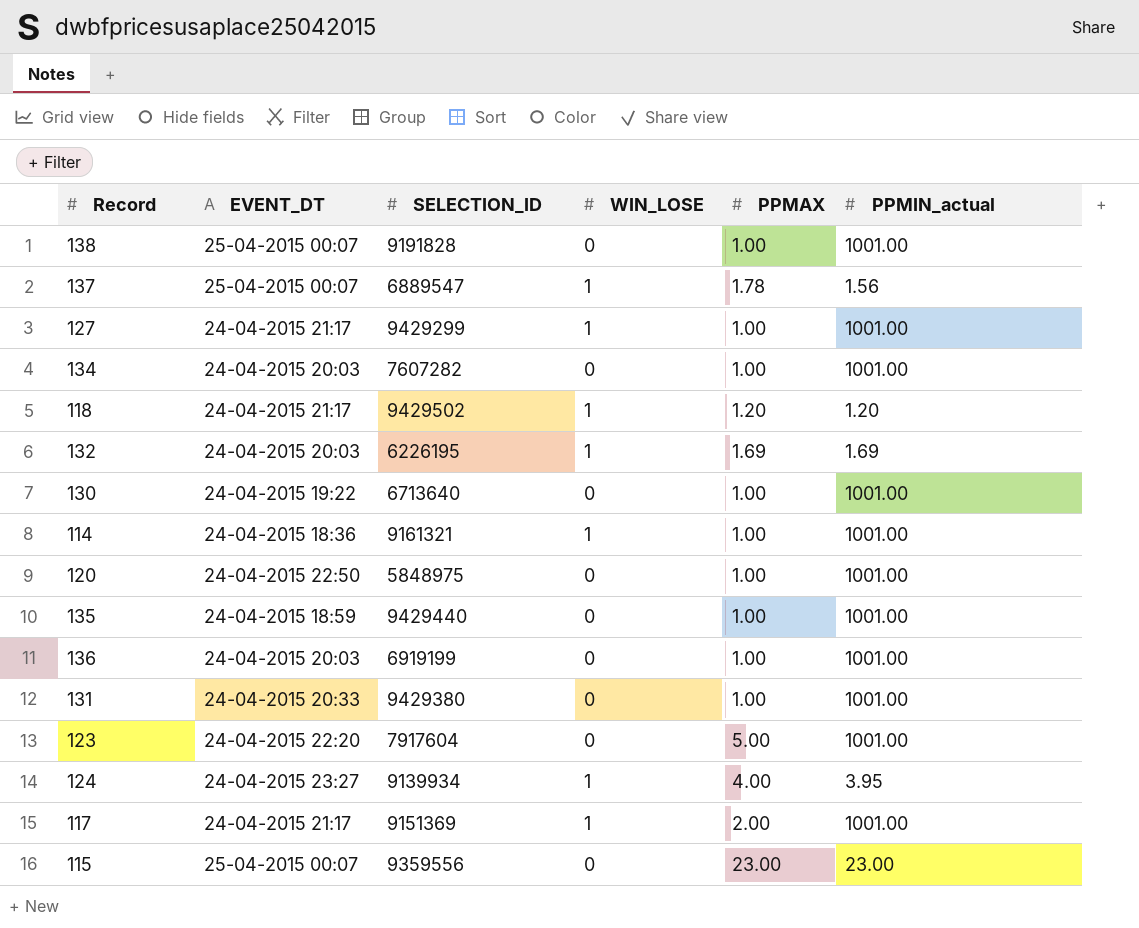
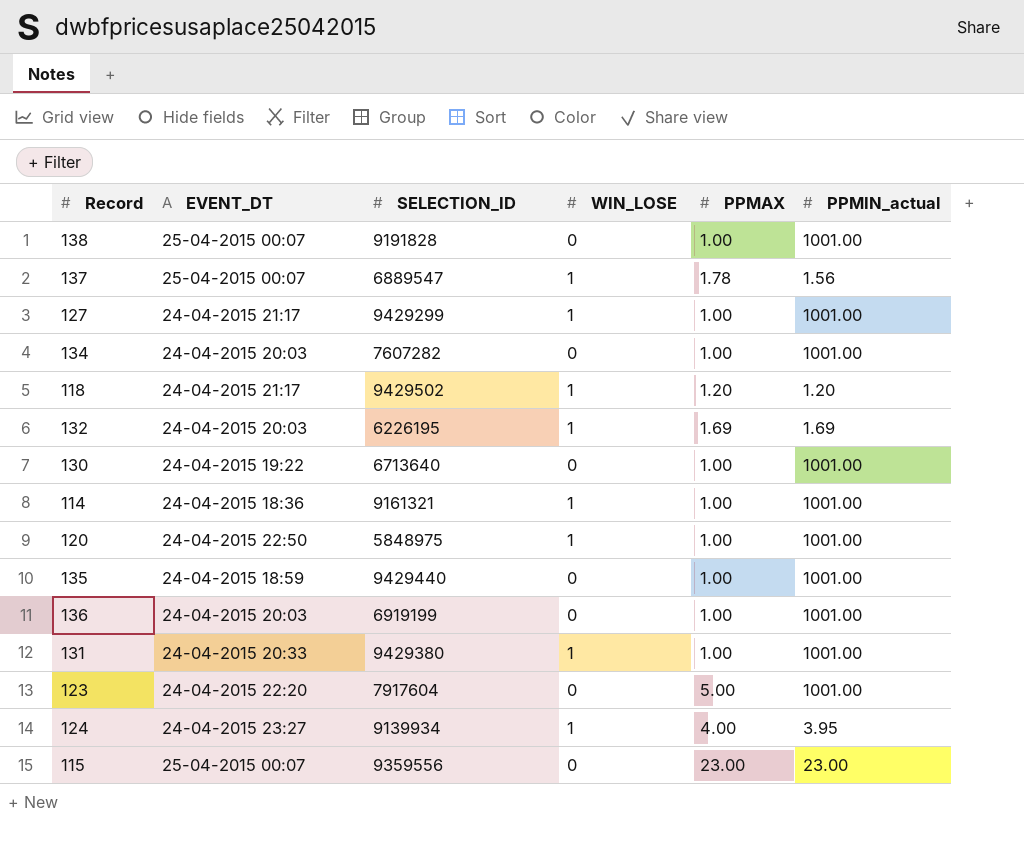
row 117: 24-04-2015 21:17 | 9151369 | 1 | 2.00 | 1001.00 -> none
120 | WIN_LOSE: 0 -> 1
131 | WIN_LOSE: 0 -> 1

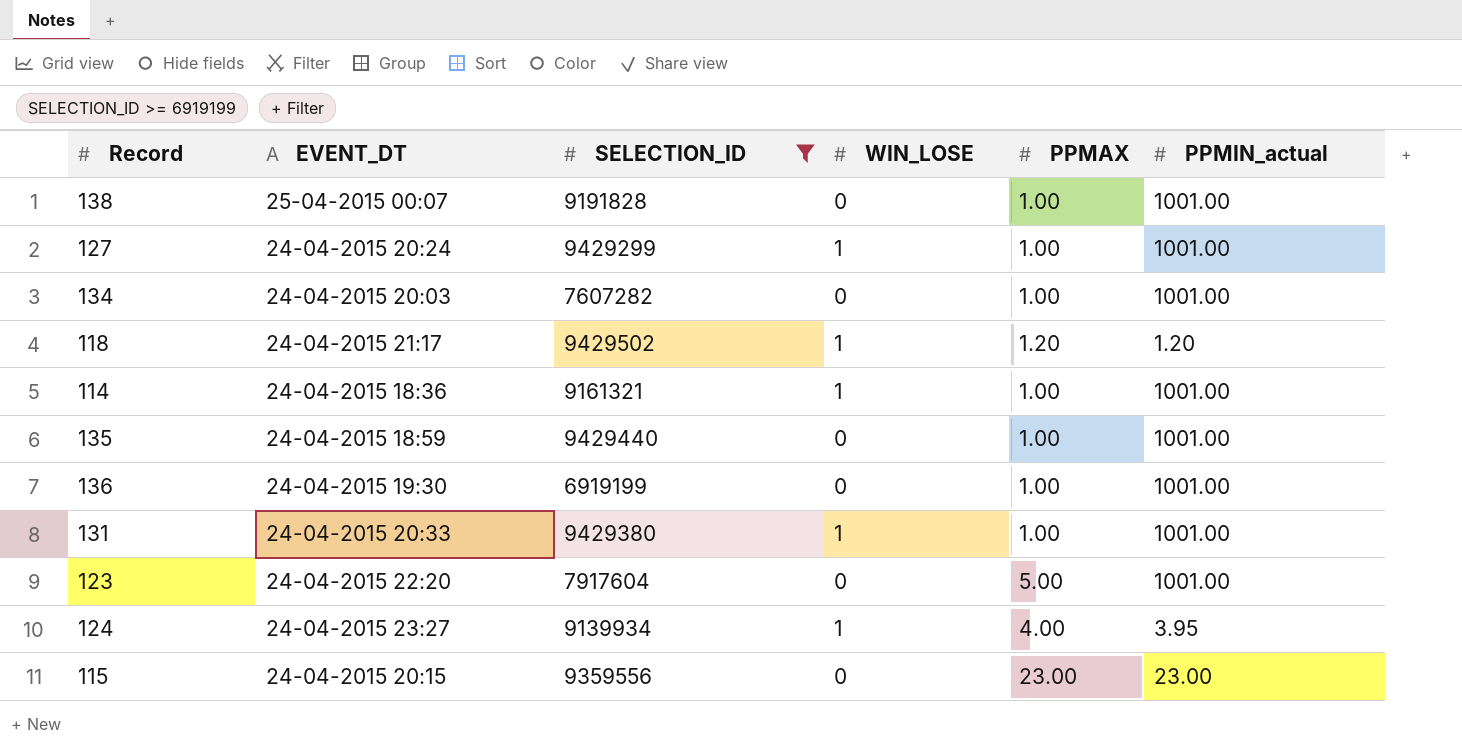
filter: none -> SELECTION_ID >= 6919199
127 | EVENT_DT: 24-04-2015 21:17 -> 24-04-2015 20:24
136 | EVENT_DT: 24-04-2015 20:03 -> 24-04-2015 19:30
115 | EVENT_DT: 25-04-2015 00:07 -> 24-04-2015 20:15

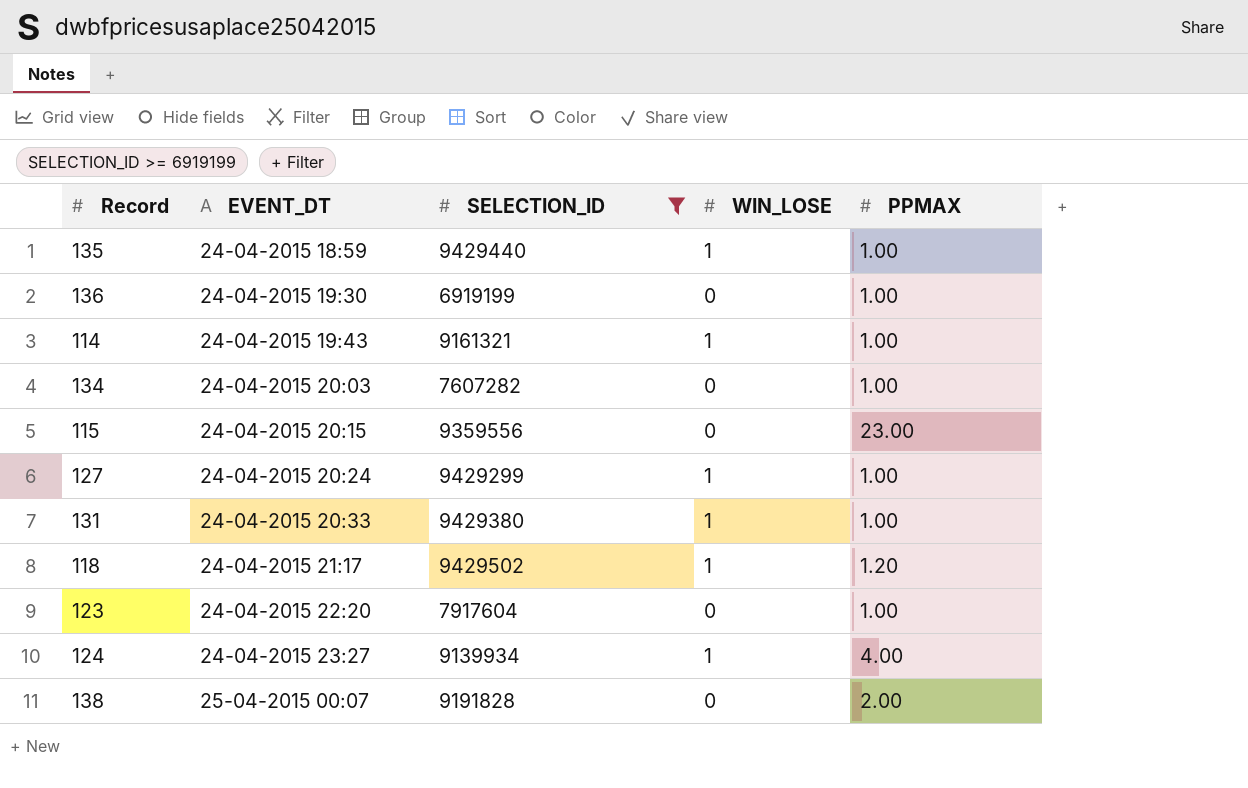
row order: none -> EVENT_DT ascending
column PPMIN_actual | position: 6 -> none
135 | WIN_LOSE: 0 -> 1
114 | EVENT_DT: 24-04-2015 18:36 -> 24-04-2015 19:43
123 | PPMAX: 5.00 -> 1.00
138 | PPMAX: 1.00 -> 2.00

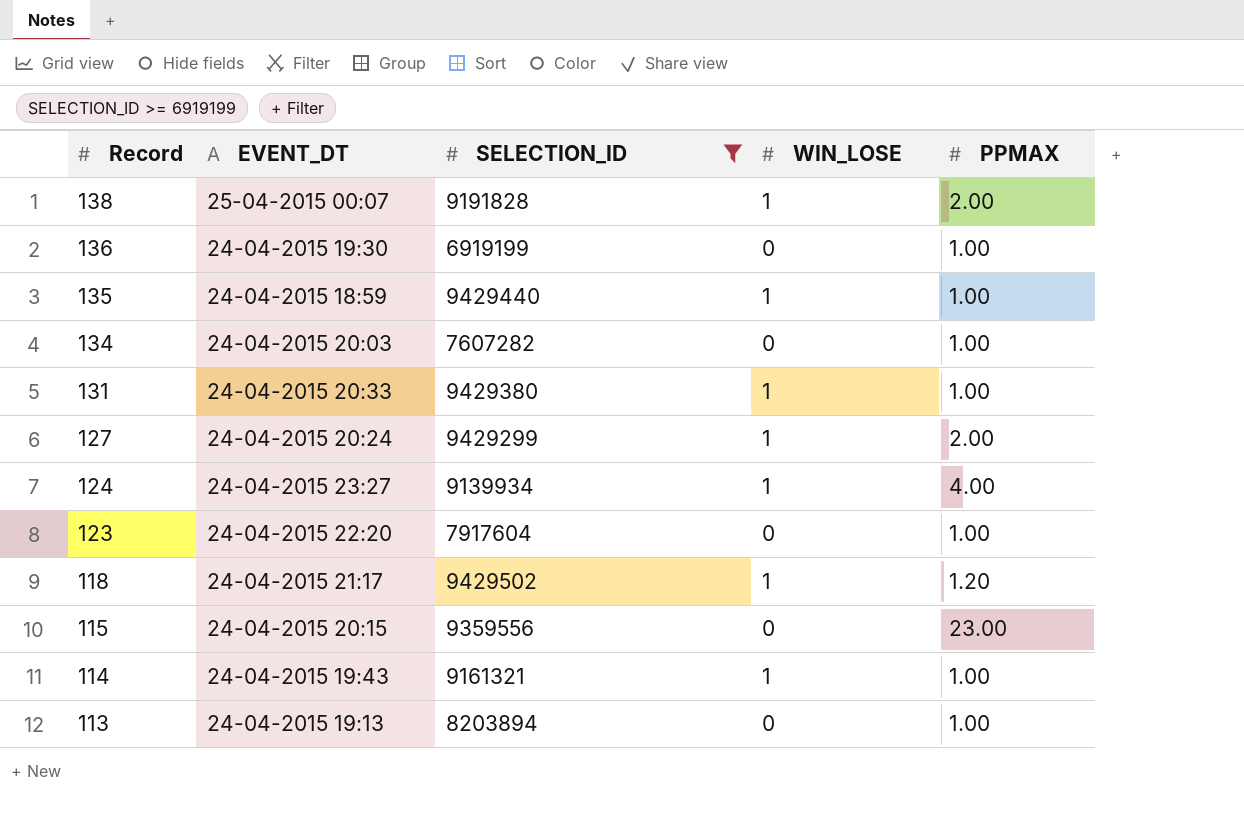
row order: EVENT_DT ascending -> Record descending
138 | WIN_LOSE: 0 -> 1
127 | PPMAX: 1.00 -> 2.00
row 113: none -> 24-04-2015 19:13 | 8203894 | 0 | 1.00

